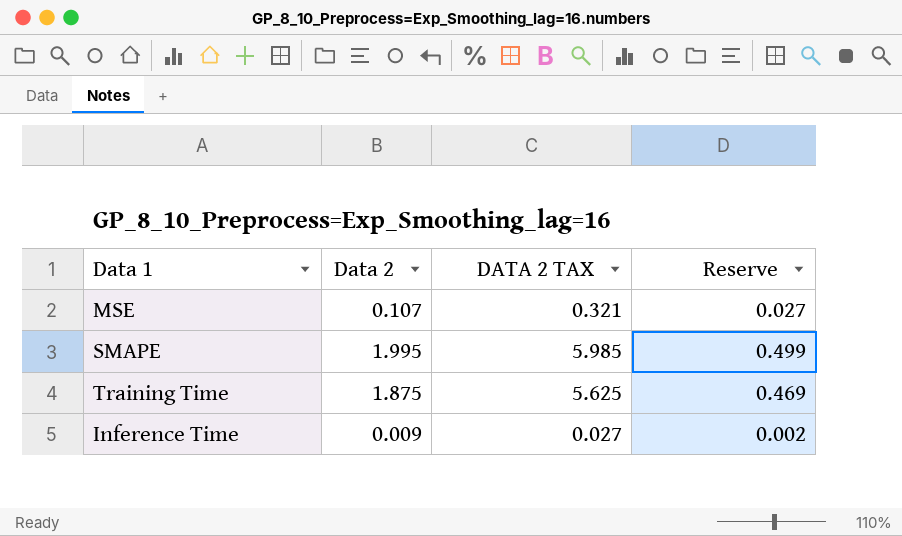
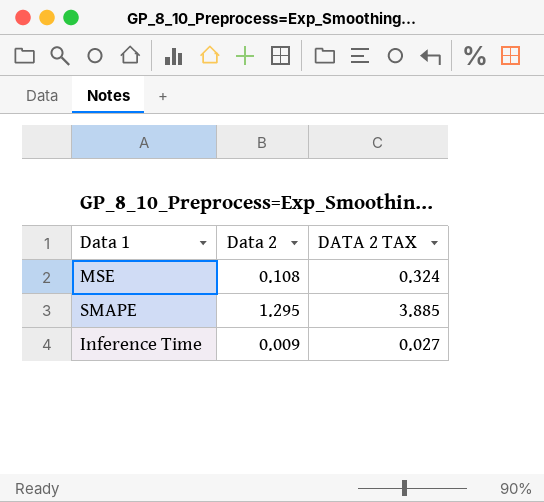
column Reserve | formula: [Data 2] * 0.25 -> none
row Training Time: 1.875 | 5.625 | 0.469 -> none
MSE | Data 2: 0.107 -> 0.108
MSE | DATA 2 TAX: 0.321 -> 0.324
SMAPE | Data 2: 1.995 -> 1.295
SMAPE | DATA 2 TAX: 5.985 -> 3.885

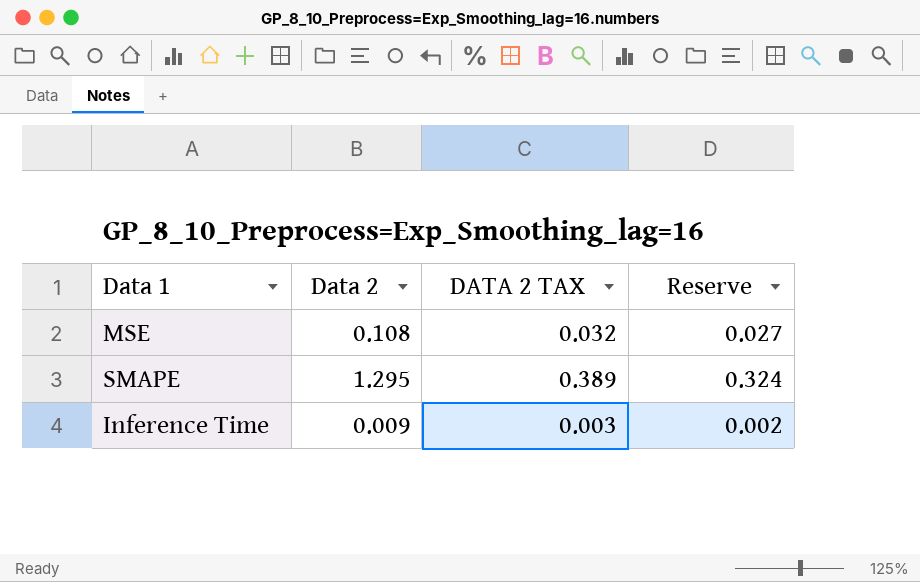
column DATA 2 TAX | formula: [Data 2] * 3 -> [Data 2] * 0.3
column Reserve | formula: none -> [Data 2] * 0.25

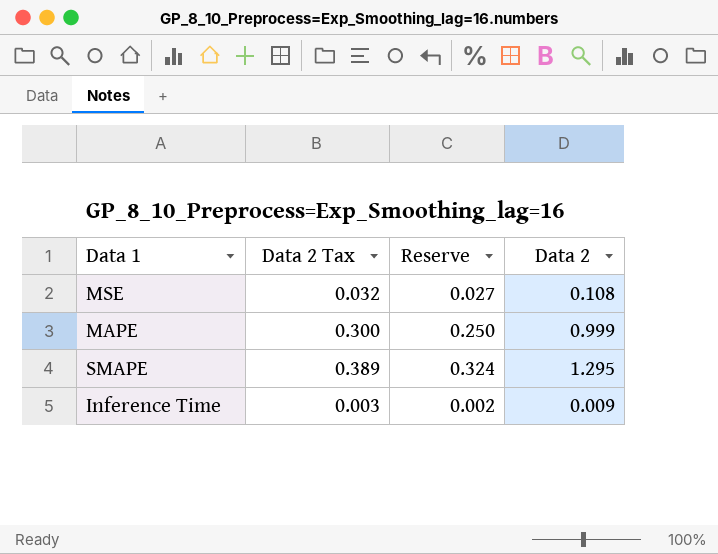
column name: DATA 2 TAX -> Data 2 Tax
column Data 2 | position: 2 -> 4
row MAPE: none -> 0.300 | 0.250 | 0.999

